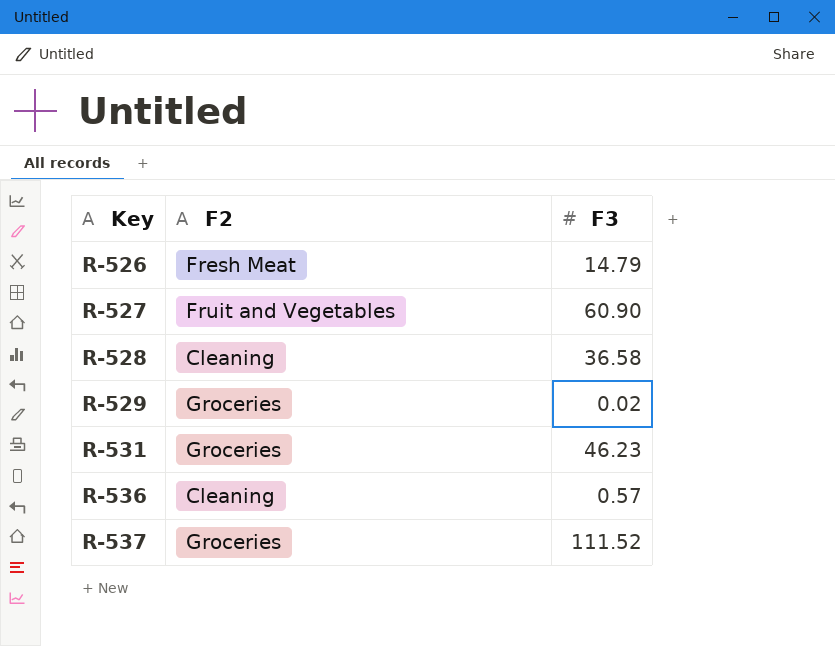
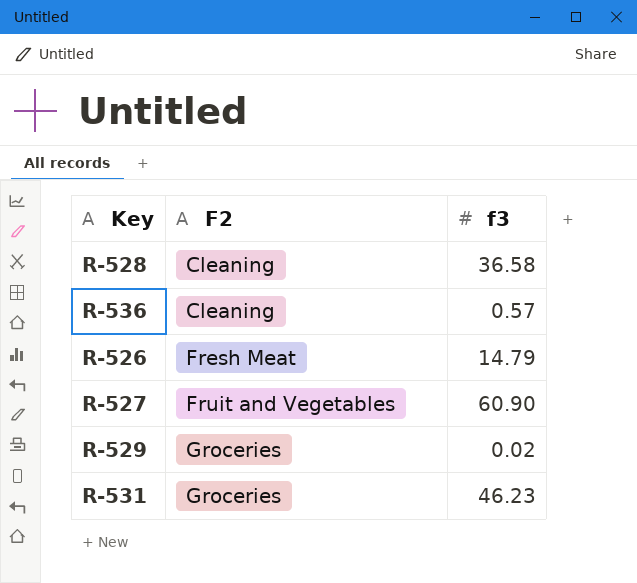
row order: Key ascending -> F2 ascending
column name: F3 -> f3
row R-537: Groceries | 111.52 -> none

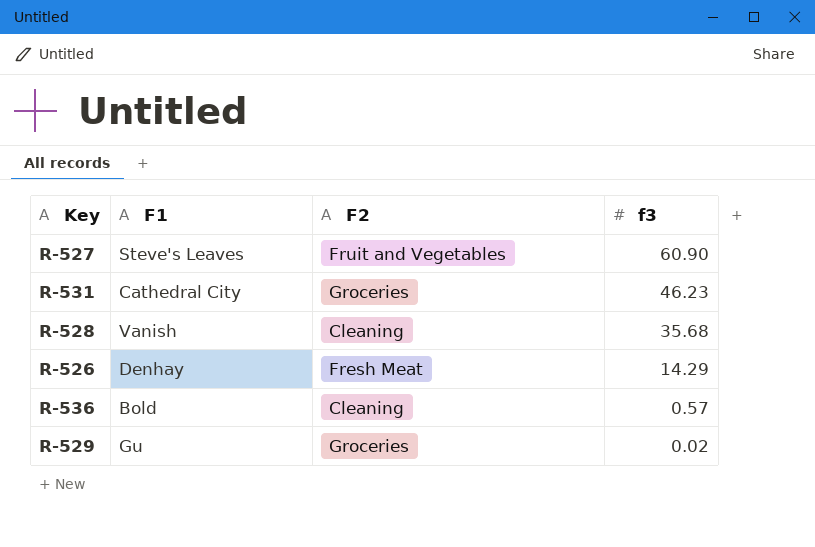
row order: F2 ascending -> f3 descending
column F1 | position: none -> 2
R-528 | f3: 36.58 -> 35.68
R-526 | f3: 14.79 -> 14.29

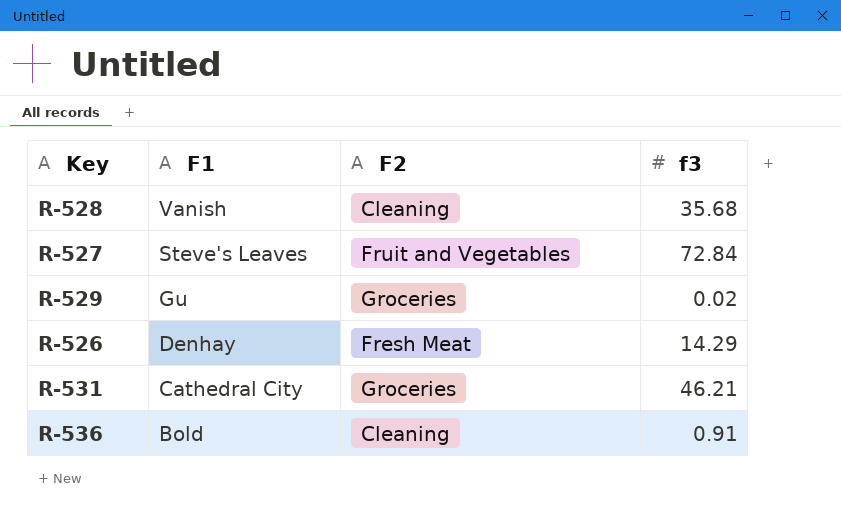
row order: f3 descending -> F1 descending
R-527 | f3: 60.90 -> 72.84
R-531 | f3: 46.23 -> 46.21
R-536 | f3: 0.57 -> 0.91

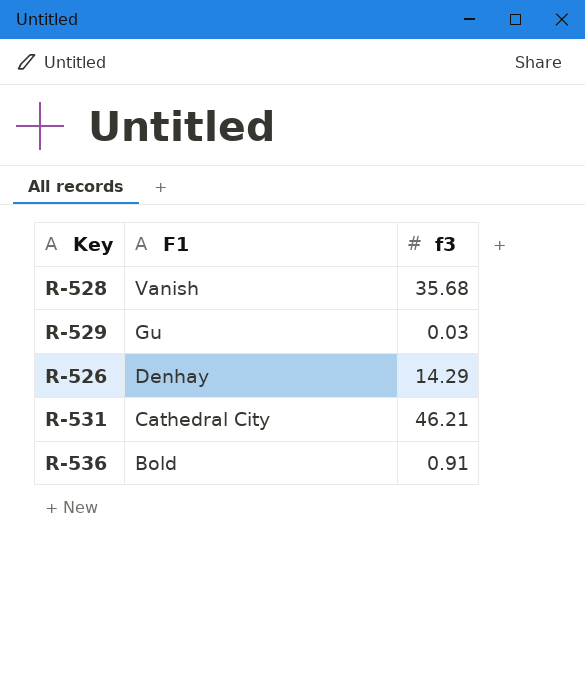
column F2 | position: 3 -> none
row R-527: Steve's Leaves | Fruit and Vegetables | 72.84 -> none
R-529 | f3: 0.02 -> 0.03

